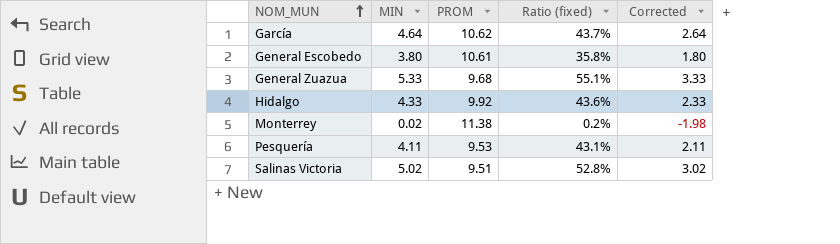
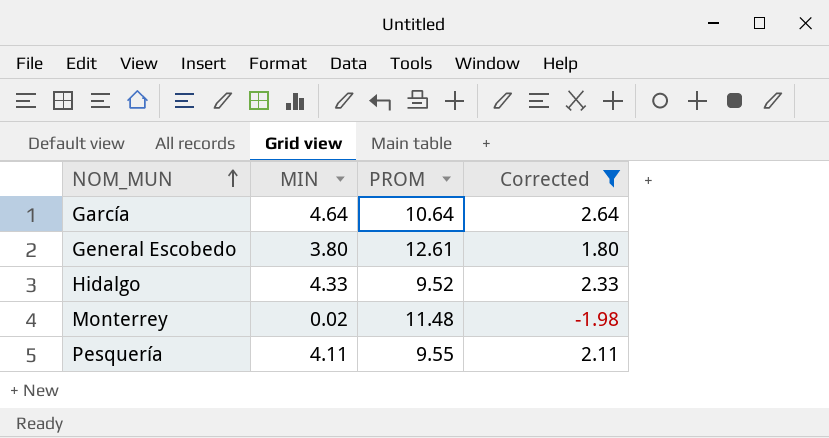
filter: none -> Corrected <= 2.64
column Ratio (fixed) | formula: [MIN] / [PROM] -> none
García | PROM: 10.62 -> 10.64
General Escobedo | PROM: 10.61 -> 12.61
Hidalgo | PROM: 9.92 -> 9.52
Monterrey | PROM: 11.38 -> 11.48
Pesquería | PROM: 9.53 -> 9.55

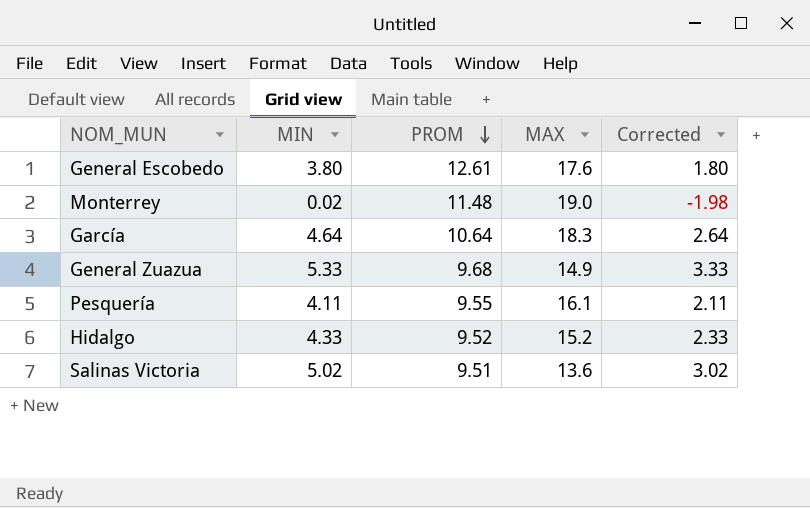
filter: Corrected <= 2.64 -> none
row order: NOM_MUN ascending -> PROM descending
column MAX | position: none -> 4

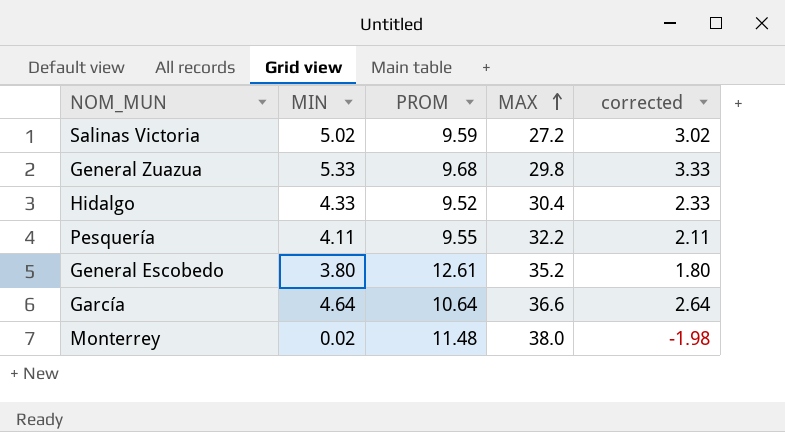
row order: PROM descending -> MAX ascending
column name: Corrected -> corrected
Salinas Victoria | PROM: 9.51 -> 9.59
Salinas Victoria | MAX: 13.6 -> 27.2
General Zuazua | MAX: 14.9 -> 29.8
Hidalgo | MAX: 15.2 -> 30.4
Pesquería | MAX: 16.1 -> 32.2
General Escobedo | MAX: 17.6 -> 35.2
García | MAX: 18.3 -> 36.6
Monterrey | MAX: 19.0 -> 38.0

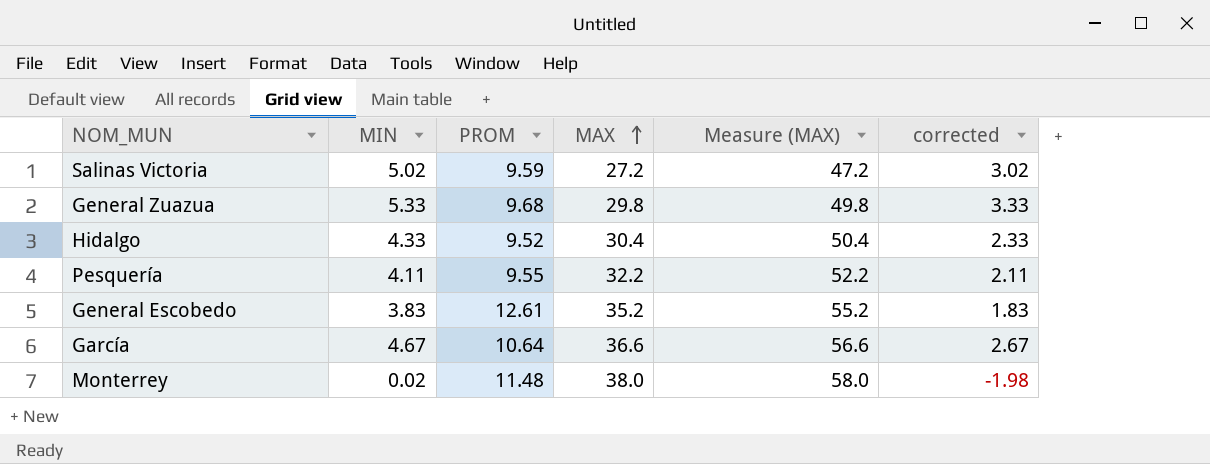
column Measure (MAX) | formula: none -> [MAX] + 20
General Escobedo | MIN: 3.80 -> 3.83
General Escobedo | corrected: 1.80 -> 1.83
García | MIN: 4.64 -> 4.67
García | corrected: 2.64 -> 2.67

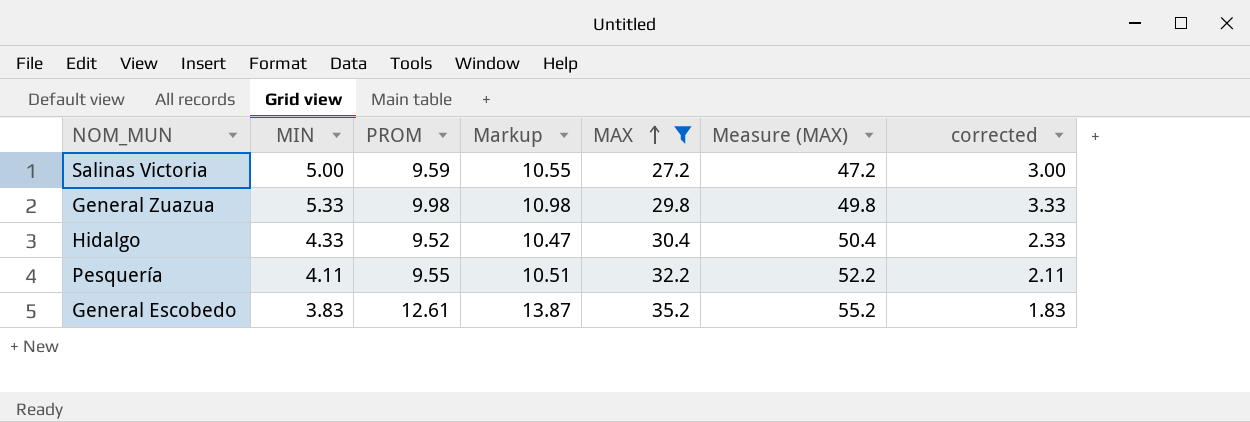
filter: none -> MAX <= 35.2
column Markup | formula: none -> [PROM] * 1.1
Salinas Victoria | MIN: 5.02 -> 5.00
Salinas Victoria | corrected: 3.02 -> 3.00
General Zuazua | PROM: 9.68 -> 9.98

